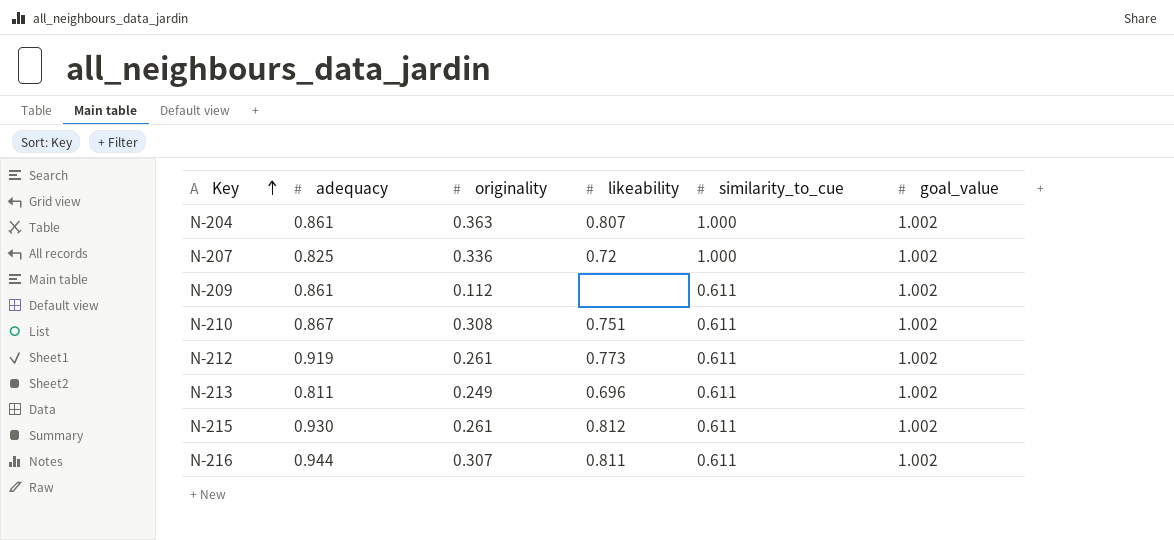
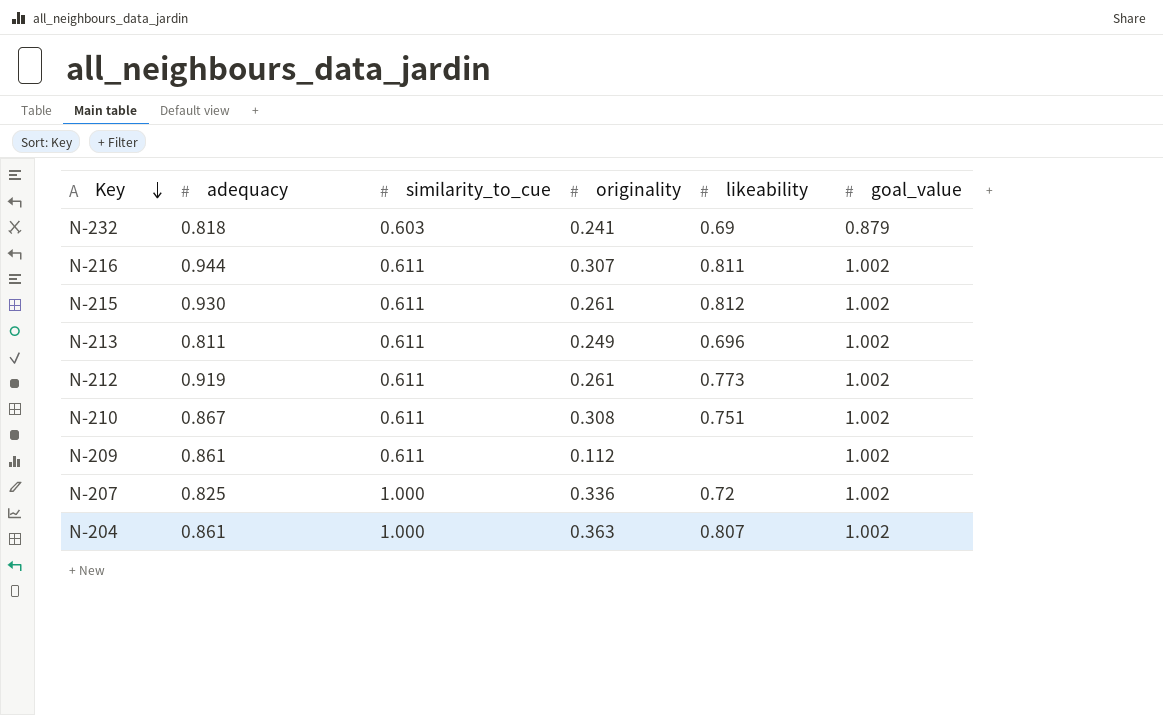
row order: Key ascending -> Key descending
column similarity_to_cue | position: 5 -> 3
row N-232: none -> 0.818 | 0.603 | 0.241 | 0.69 | 0.879

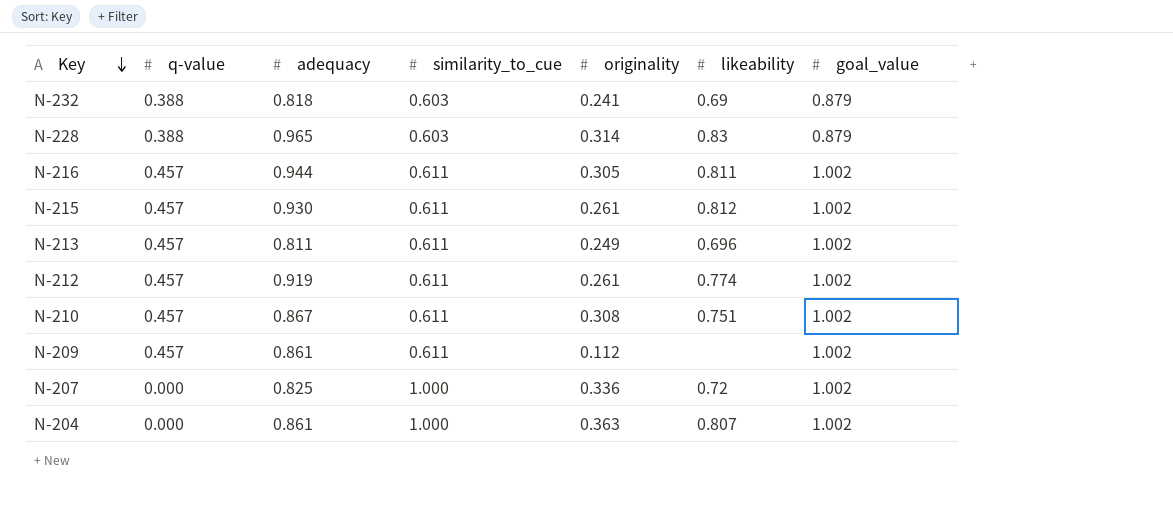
column q-value | position: none -> 2
row N-228: none -> 0.388 | 0.965 | 0.603 | 0.314 | 0.83 | 0.879
N-216 | originality: 0.307 -> 0.305
N-212 | likeability: 0.773 -> 0.774

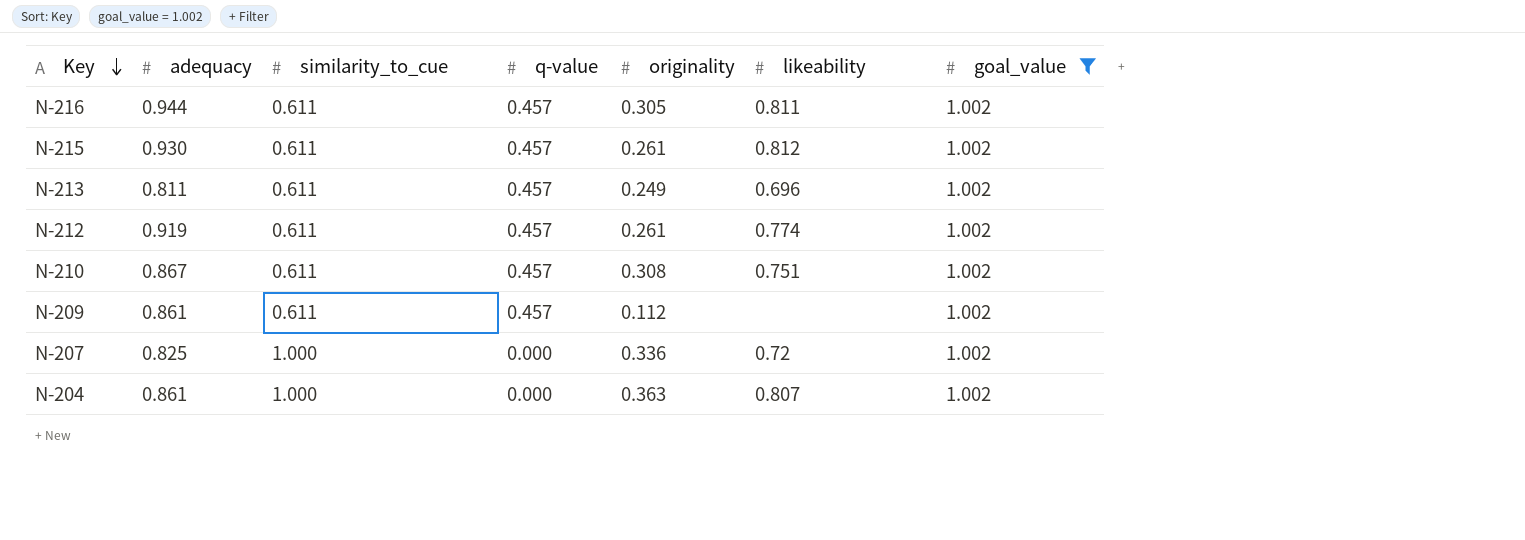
filter: none -> goal_value = 1.002
column q-value | position: 2 -> 4

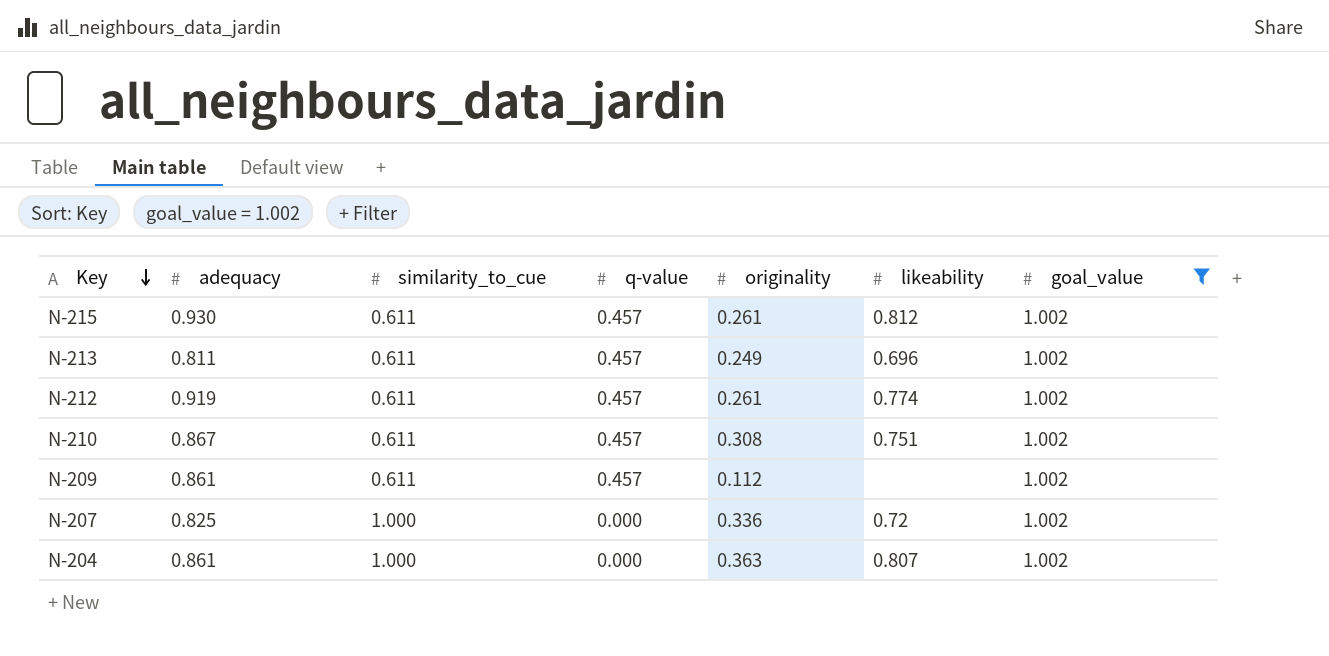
row N-216: 0.944 | 0.611 | 0.457 | 0.305 | 0.811 | 1.002 -> none

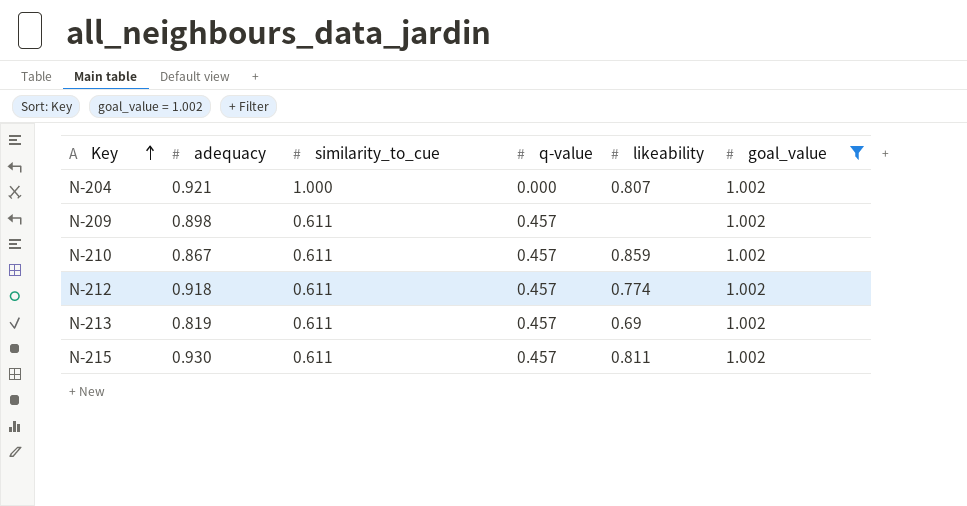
row order: Key descending -> Key ascending
column originality | position: 5 -> none
row N-207: 0.825 | 1.000 | 0.000 | 0.336 | 0.72 | 1.002 -> none
N-204 | adequacy: 0.861 -> 0.921
N-209 | adequacy: 0.861 -> 0.898
N-210 | likeability: 0.751 -> 0.859
N-212 | adequacy: 0.919 -> 0.918
N-213 | adequacy: 0.811 -> 0.819
N-213 | likeability: 0.696 -> 0.69
N-215 | likeability: 0.812 -> 0.811

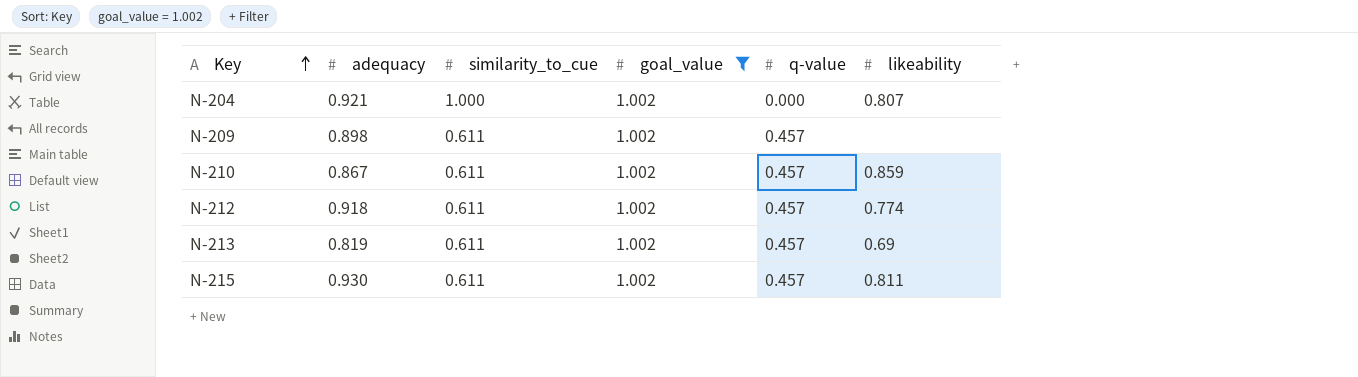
column goal_value | position: 6 -> 4

